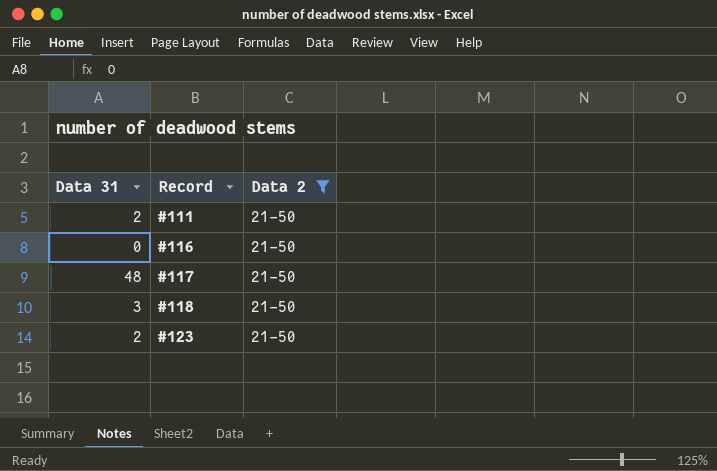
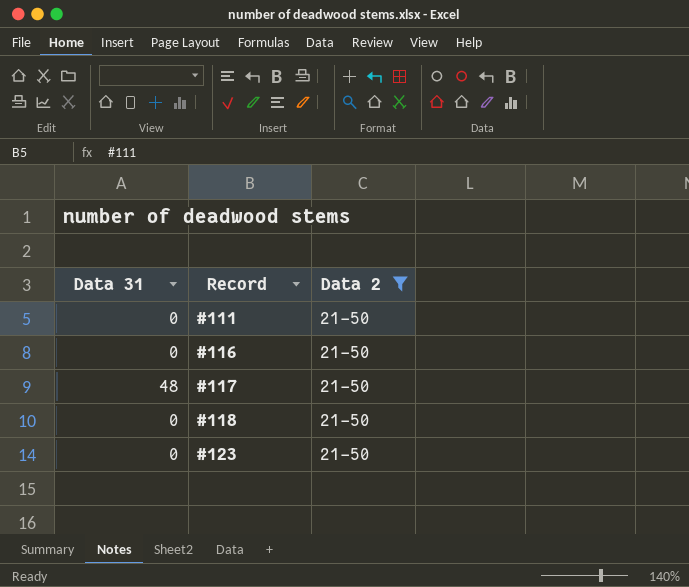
#111 | Data 31: 2 -> 0
#118 | Data 31: 3 -> 0
#123 | Data 31: 2 -> 0

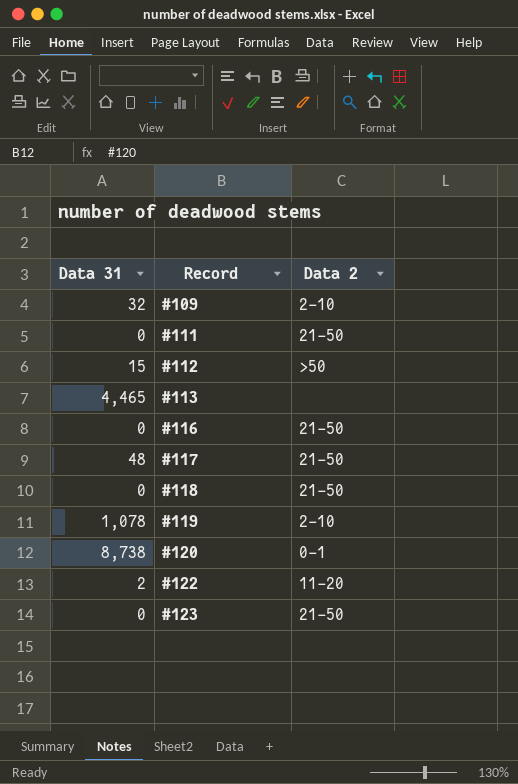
filter: Data 2 = 21-50 -> none

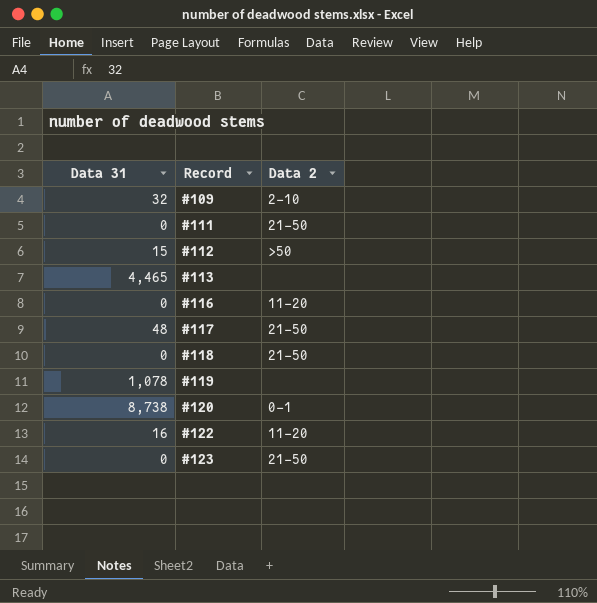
#116 | Data 2: 21-50 -> 11-20
#119 | Data 2: 2-10 -> none
#122 | Data 31: 2 -> 16

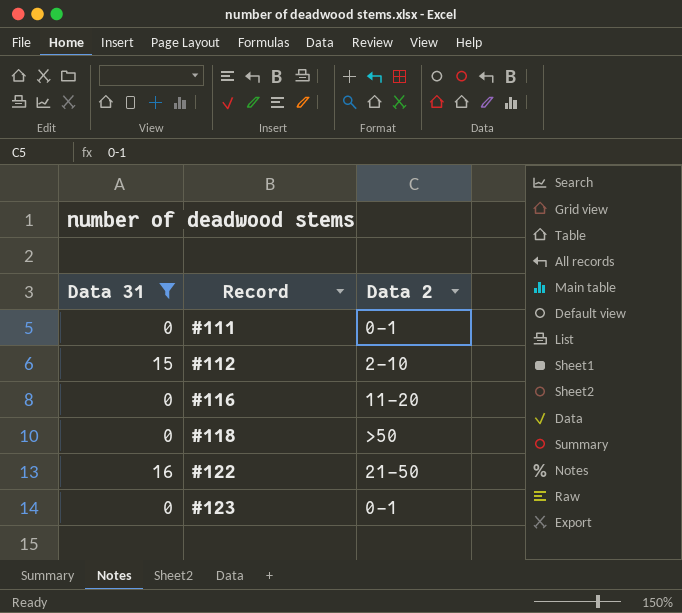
filter: none -> Data 31 <= 16
#111 | Data 2: 21-50 -> 0-1
#112 | Data 2: >50 -> 2-10
#118 | Data 2: 21-50 -> >50
#122 | Data 2: 11-20 -> 21-50
#123 | Data 2: 21-50 -> 0-1

